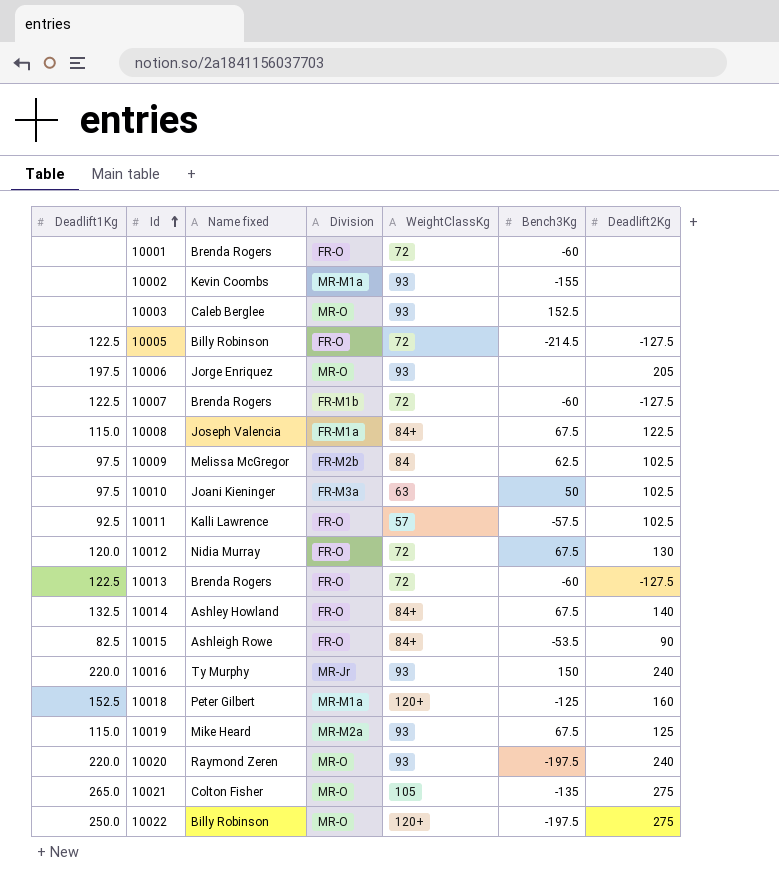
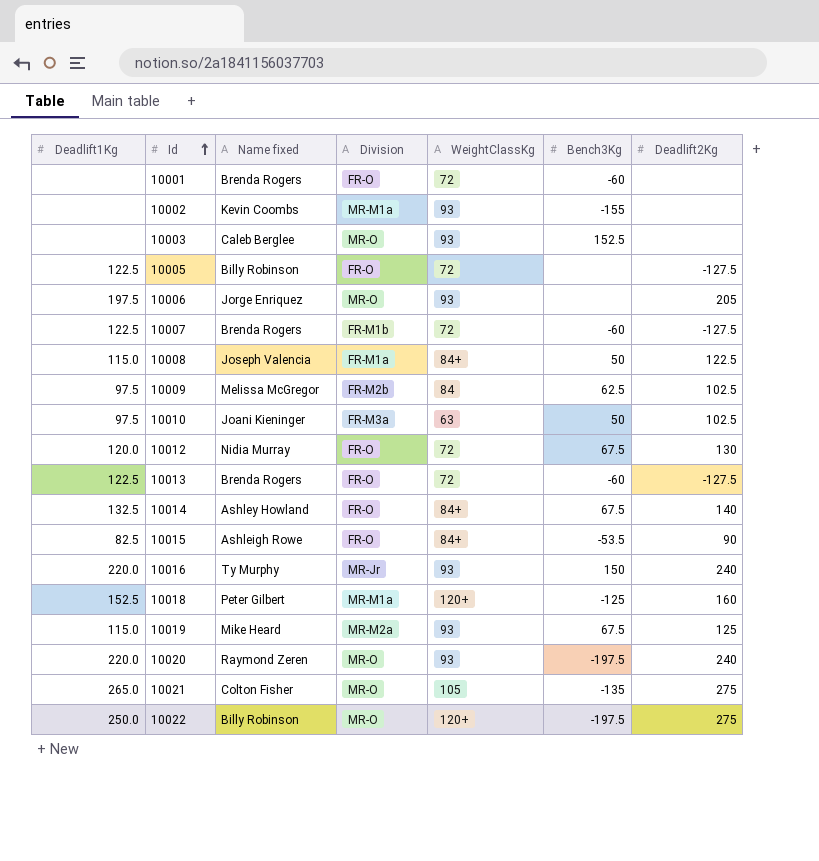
row 10011: 92.5 | Kalli Lawrence | FR-O | 57 | -57.5 | 102.5 -> none
10005 | Bench3Kg: -214.5 -> none
10008 | Bench3Kg: 67.5 -> 50

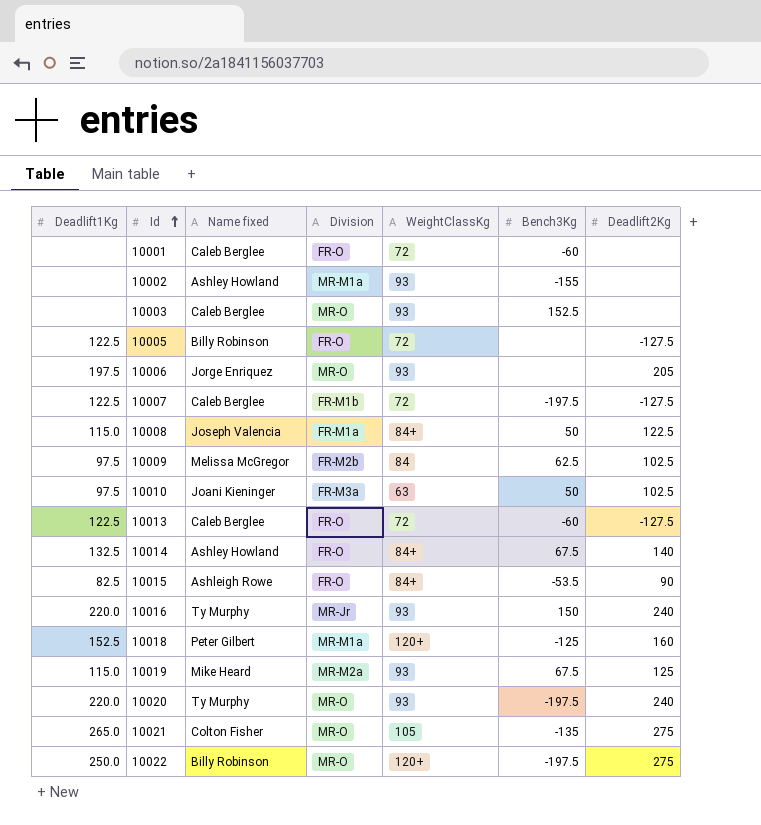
row 10012: 120.0 | Nidia Murray | FR-O | 72 | 67.5 | 130 -> none
10001 | Name fixed: Brenda Rogers -> Caleb Berglee
10002 | Name fixed: Kevin Coombs -> Ashley Howland
10007 | Name fixed: Brenda Rogers -> Caleb Berglee
10007 | Bench3Kg: -60 -> -197.5
10013 | Name fixed: Brenda Rogers -> Caleb Berglee
10020 | Name fixed: Raymond Zeren -> Ty Murphy

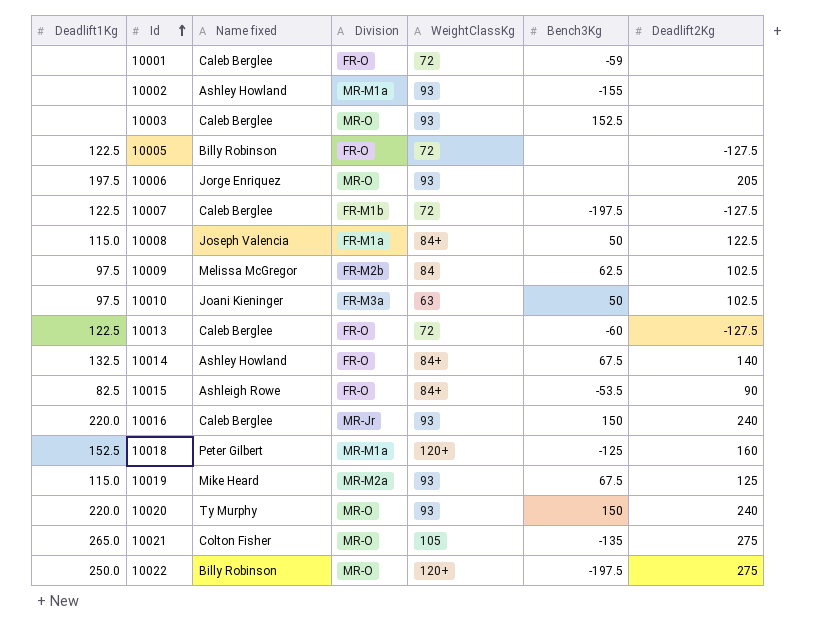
10001 | Bench3Kg: -60 -> -59
10016 | Name fixed: Ty Murphy -> Caleb Berglee
10020 | Bench3Kg: -197.5 -> 150

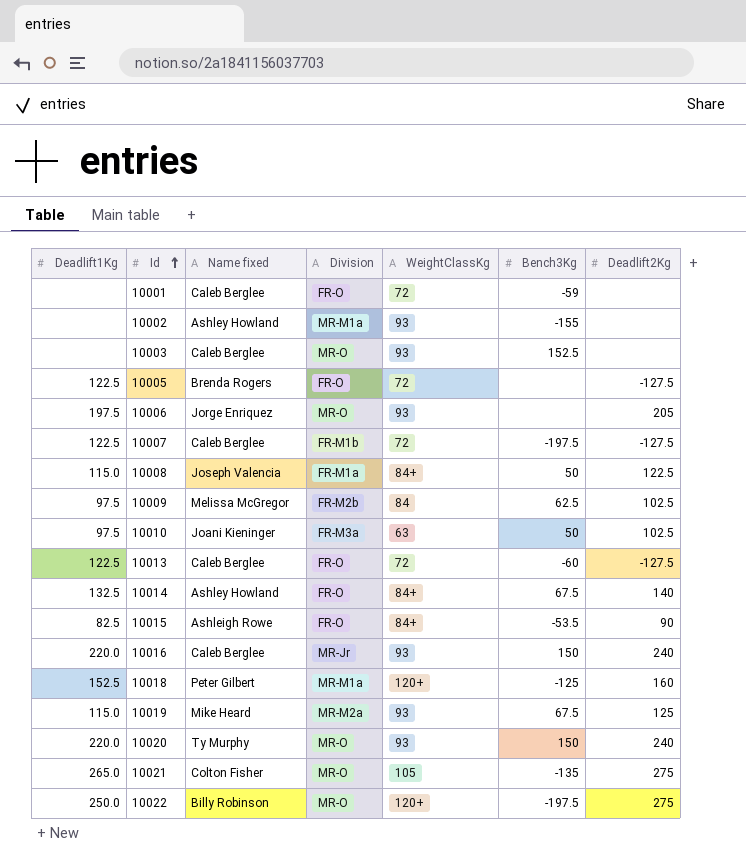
10005 | Name fixed: Billy Robinson -> Brenda Rogers

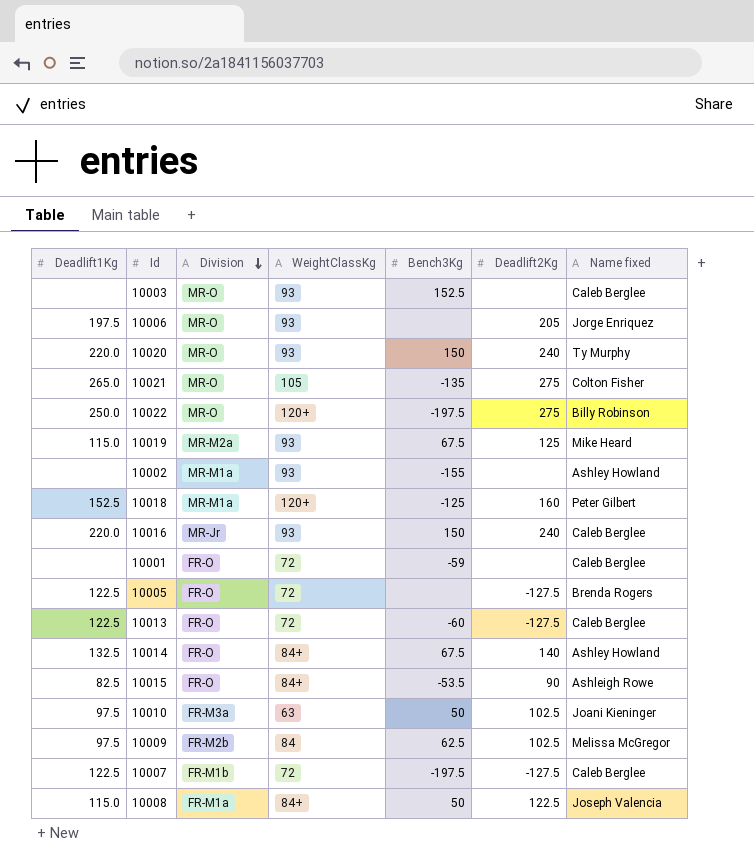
row order: Id ascending -> Division descending
column Name fixed | position: 3 -> 7

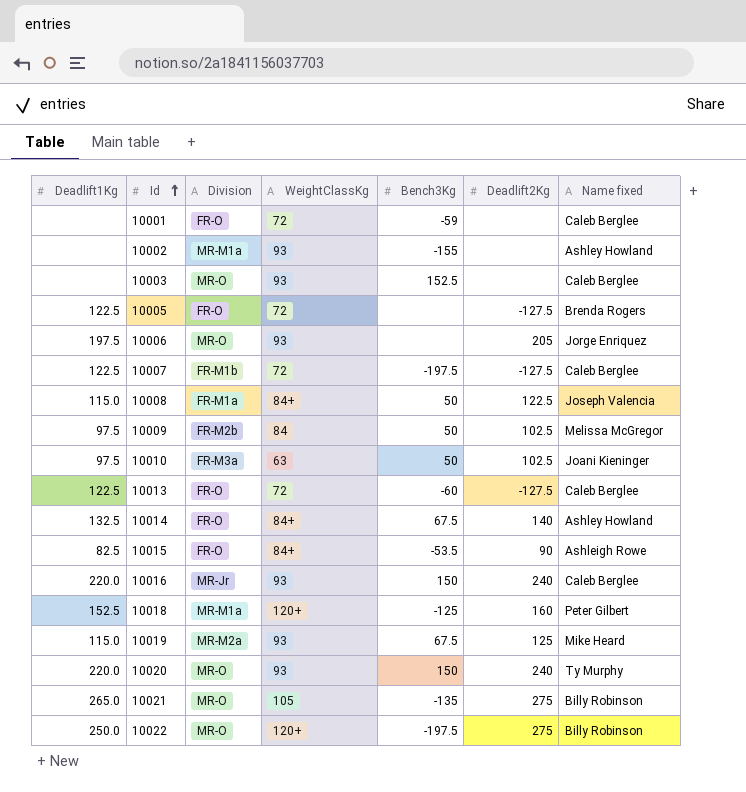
row order: Division descending -> Id ascending
10009 | Bench3Kg: 62.5 -> 50
10021 | Name fixed: Colton Fisher -> Billy Robinson

